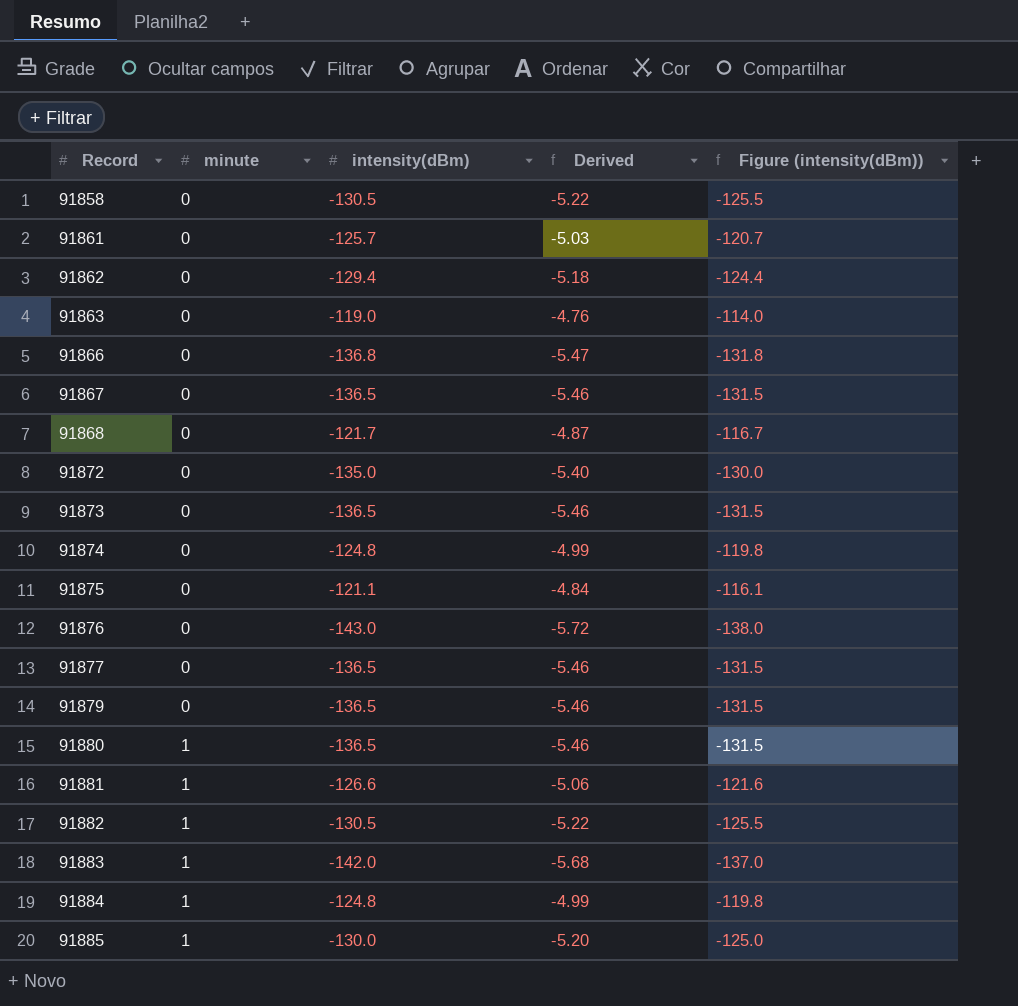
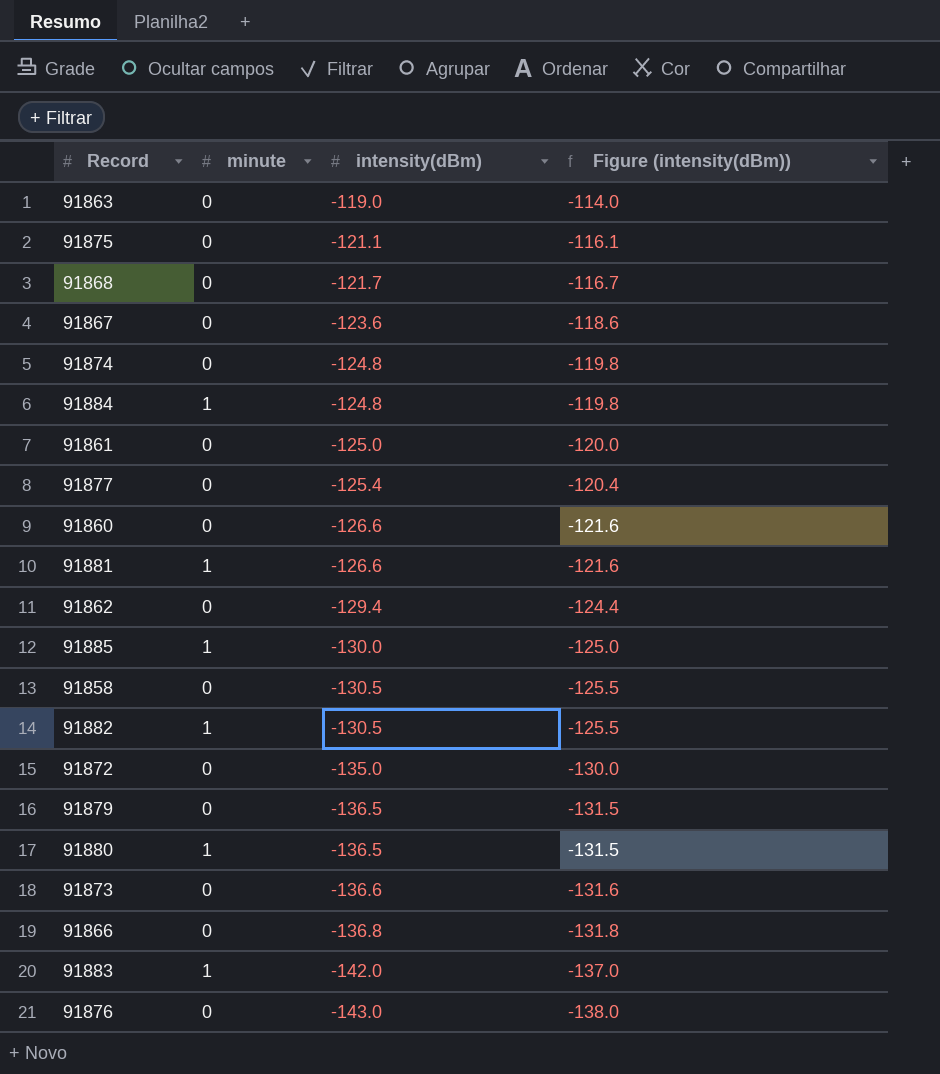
row order: Record ascending -> intensity(dBm) descending
column Derived | formula: [intensity(dBm)] * 0.04 -> none
91867 | intensity(dBm): -136.5 -> -123.6
91867 | Figure (intensity(dBm)): -131.5 -> -118.6
91861 | intensity(dBm): -125.7 -> -125.0
91861 | Figure (intensity(dBm)): -120.7 -> -120.0
91877 | intensity(dBm): -136.5 -> -125.4
91877 | Figure (intensity(dBm)): -131.5 -> -120.4
row 91860: none -> 0 | -126.6 | -121.6
91873 | intensity(dBm): -136.5 -> -136.6
91873 | Figure (intensity(dBm)): -131.5 -> -131.6

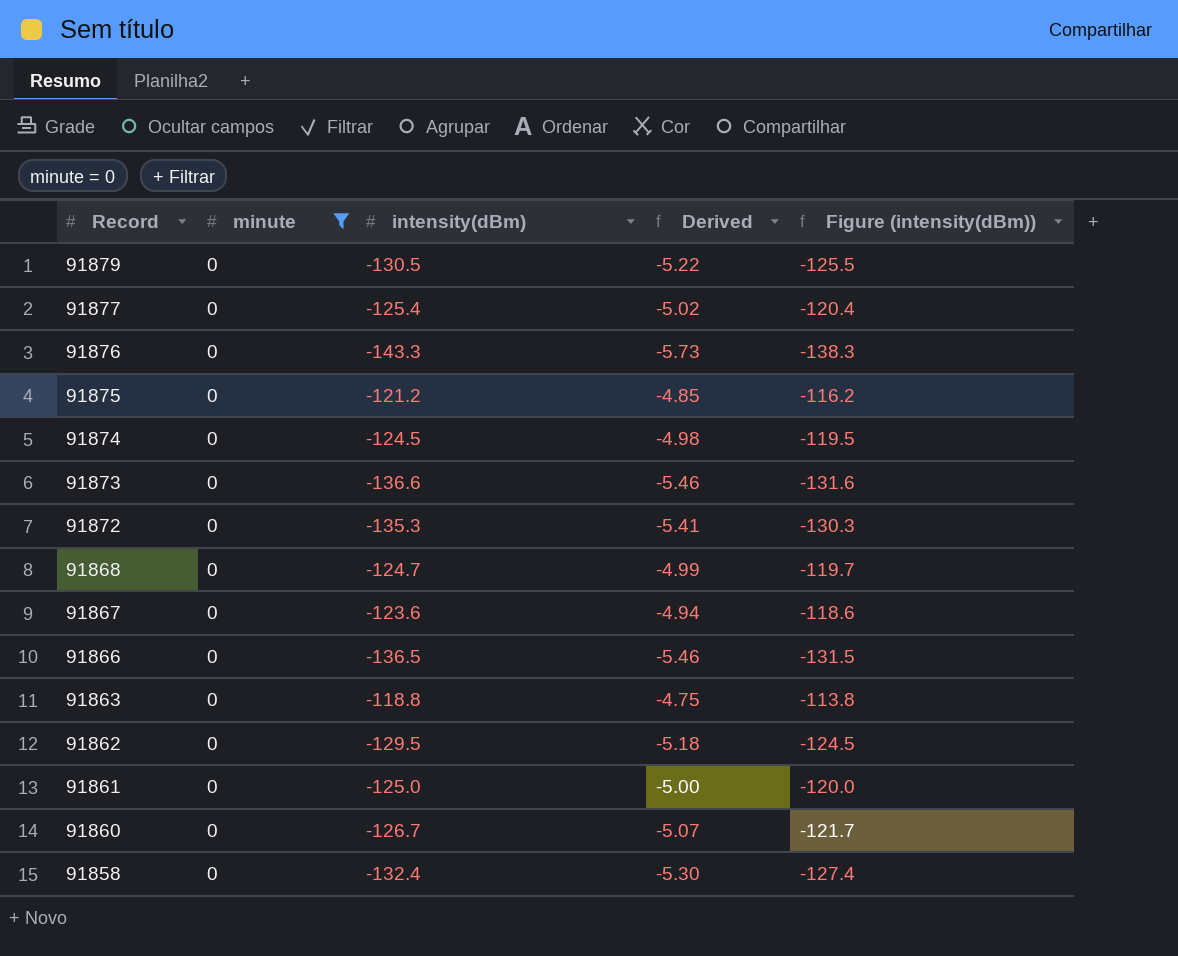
filter: none -> minute = 0
row order: intensity(dBm) descending -> Record descending
column Derived | formula: none -> [intensity(dBm)] * 0.04
91879 | intensity(dBm): -136.5 -> -130.5
91879 | Figure (intensity(dBm)): -131.5 -> -125.5
91876 | intensity(dBm): -143.0 -> -143.3
91876 | Figure (intensity(dBm)): -138.0 -> -138.3
91875 | intensity(dBm): -121.1 -> -121.2
91875 | Figure (intensity(dBm)): -116.1 -> -116.2
91874 | intensity(dBm): -124.8 -> -124.5
91874 | Figure (intensity(dBm)): -119.8 -> -119.5
91872 | intensity(dBm): -135.0 -> -135.3
91872 | Figure (intensity(dBm)): -130.0 -> -130.3
91868 | intensity(dBm): -121.7 -> -124.7
91868 | Figure (intensity(dBm)): -116.7 -> -119.7
91866 | intensity(dBm): -136.8 -> -136.5
91866 | Figure (intensity(dBm)): -131.8 -> -131.5
91863 | intensity(dBm): -119.0 -> -118.8
91863 | Figure (intensity(dBm)): -114.0 -> -113.8
91862 | intensity(dBm): -129.4 -> -129.5
91862 | Figure (intensity(dBm)): -124.4 -> -124.5
91860 | intensity(dBm): -126.6 -> -126.7
91860 | Figure (intensity(dBm)): -121.6 -> -121.7
91858 | intensity(dBm): -130.5 -> -132.4
91858 | Figure (intensity(dBm)): -125.5 -> -127.4

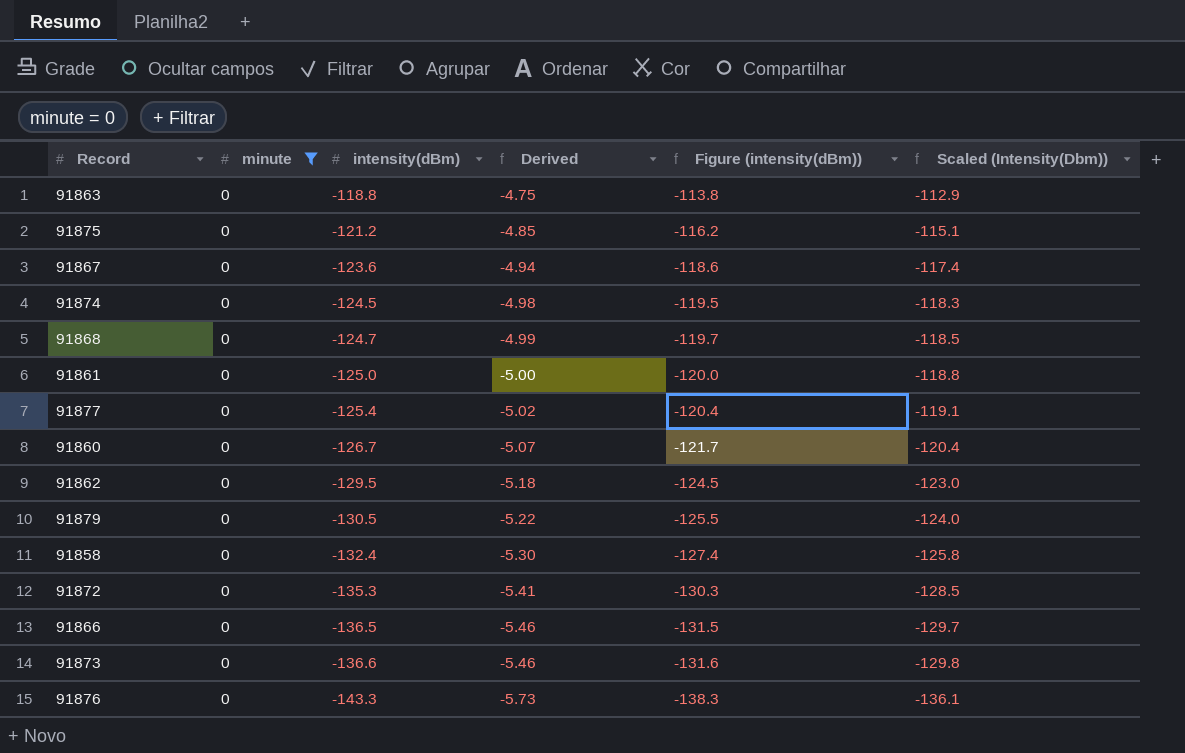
row order: Record descending -> intensity(dBm) descending
column Scaled (Intensity(Dbm)) | formula: none -> [intensity(dBm)] * 0.95

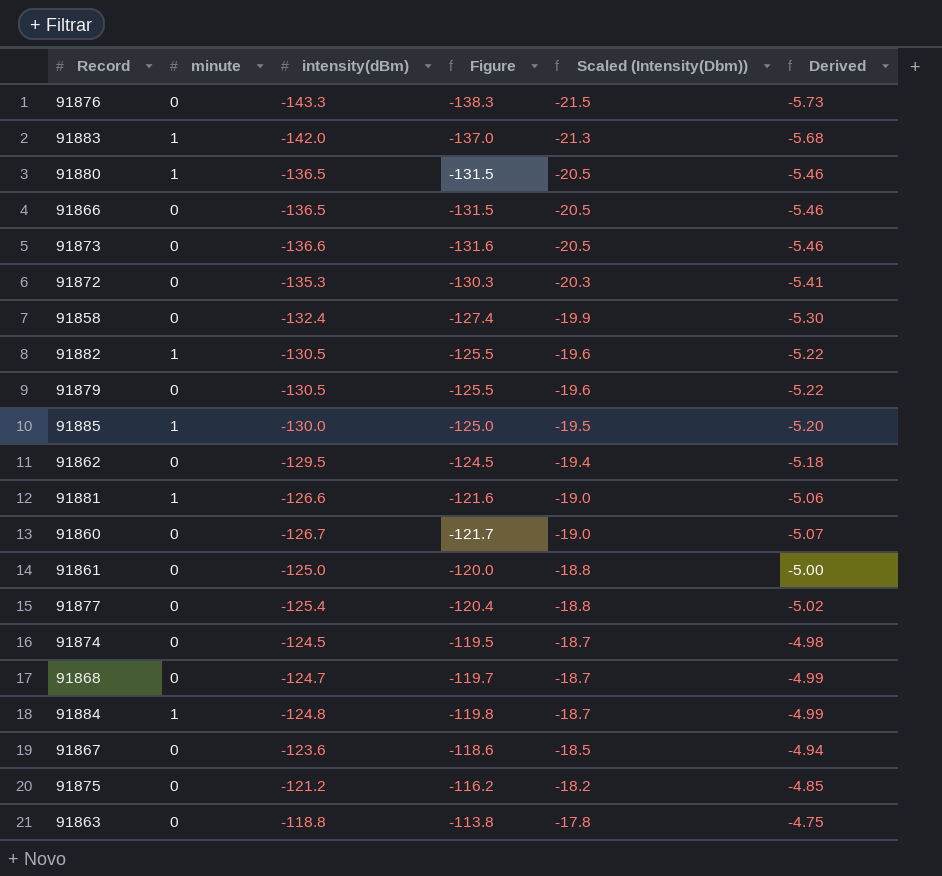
filter: minute = 0 -> none
row order: intensity(dBm) descending -> Scaled (Intensity(Dbm)) ascending
column name: Figure (intensity(dBm)) -> Figure
column Scaled (Intensity(Dbm)) | formula: [intensity(dBm)] * 0.95 -> [intensity(dBm)] * 0.15
column Derived | position: 4 -> 6

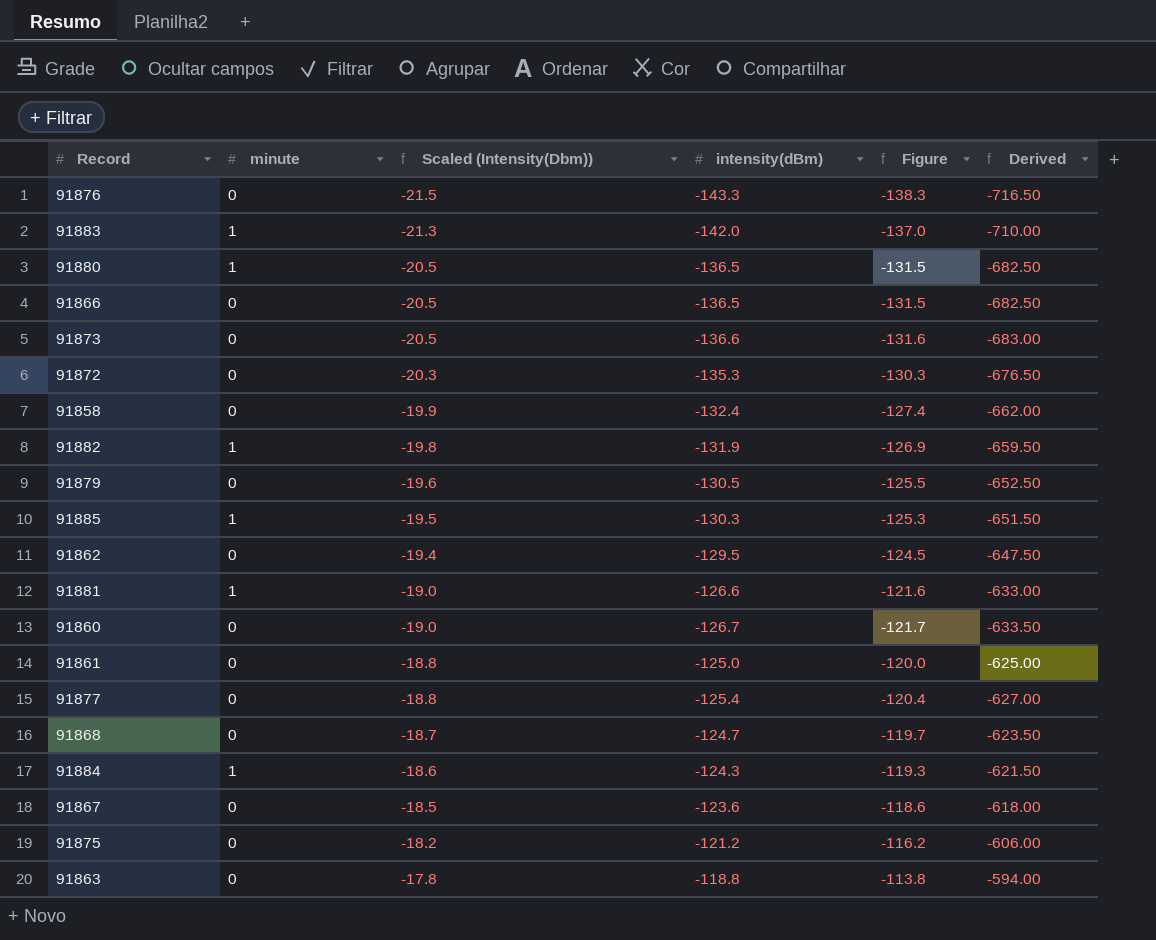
column Scaled (Intensity(Dbm)) | position: 5 -> 3
column Derived | formula: [intensity(dBm)] * 0.04 -> [intensity(dBm)] * 5
row 91874: 0 | -124.5 | -119.5 | -18.7 | -4.98 -> none
91882 | Scaled (Intensity(Dbm)): -19.6 -> -19.8
91882 | intensity(dBm): -130.5 -> -131.9
91882 | Figure: -125.5 -> -126.9
91885 | intensity(dBm): -130.0 -> -130.3
91885 | Figure: -125.0 -> -125.3
91884 | Scaled (Intensity(Dbm)): -18.7 -> -18.6
91884 | intensity(dBm): -124.8 -> -124.3
91884 | Figure: -119.8 -> -119.3

